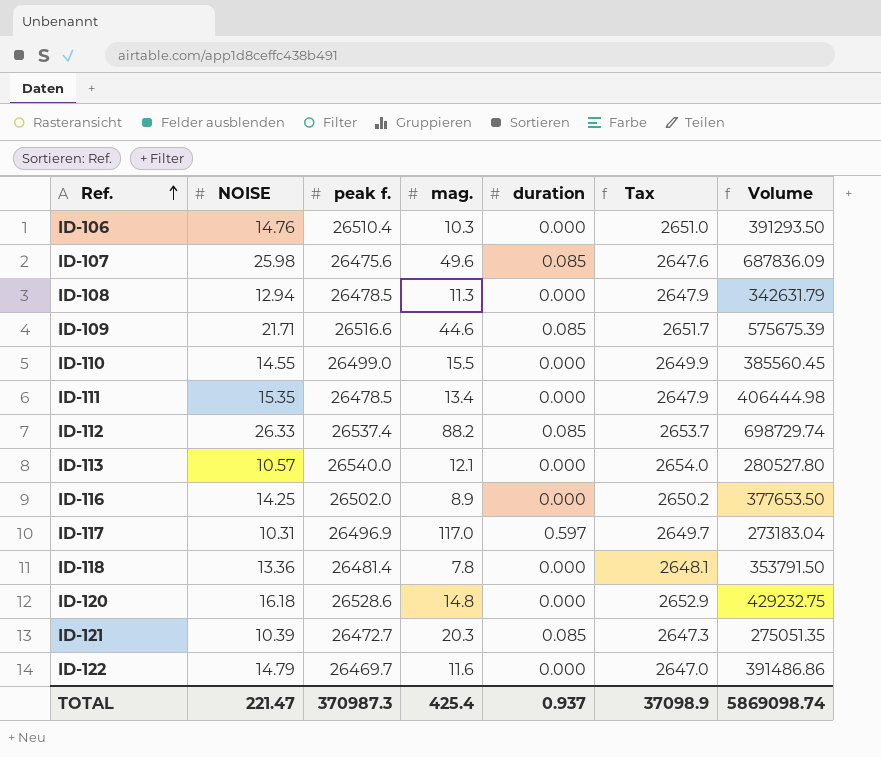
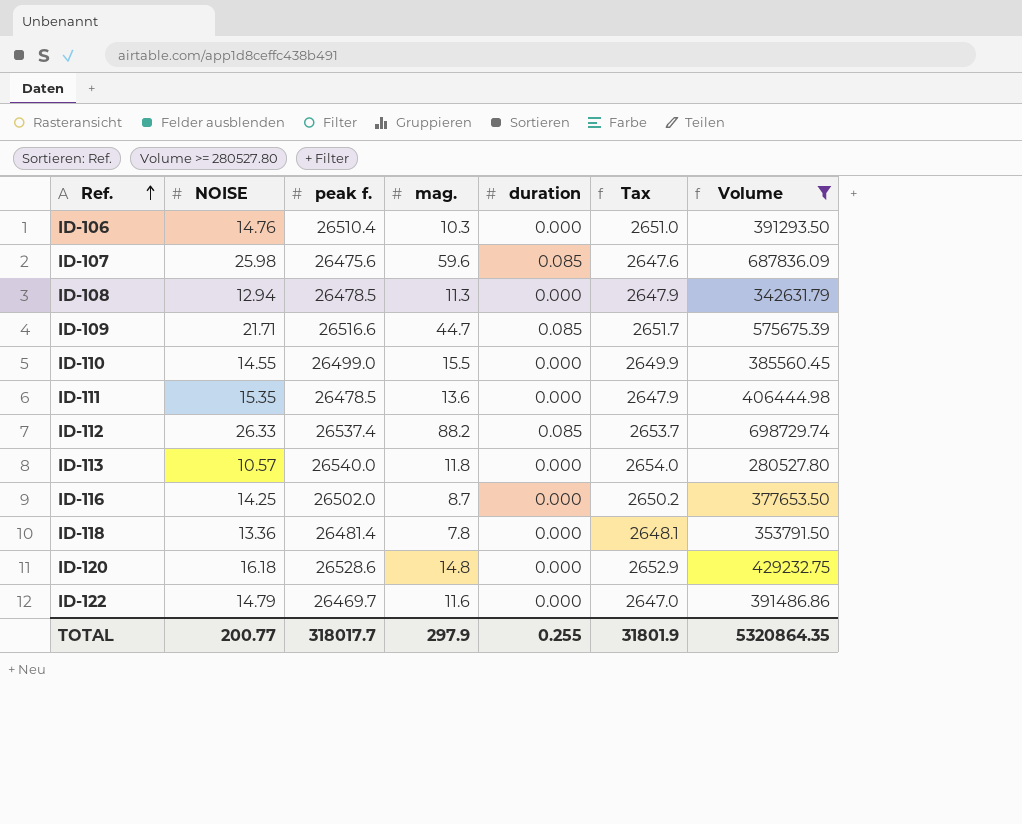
filter: none -> Volume >= 280527.80
ID-107 | mag.: 49.6 -> 59.6
ID-109 | mag.: 44.6 -> 44.7
ID-111 | mag.: 13.4 -> 13.6
ID-113 | mag.: 12.1 -> 11.8
ID-116 | mag.: 8.9 -> 8.7
TOTAL | NOISE: 221.47 -> 200.77
TOTAL | peak f.: 370987.3 -> 318017.7
TOTAL | mag.: 425.4 -> 297.9
TOTAL | duration: 0.937 -> 0.255
TOTAL | Tax: 37098.9 -> 31801.9
TOTAL | Volume: 5869098.74 -> 5320864.35

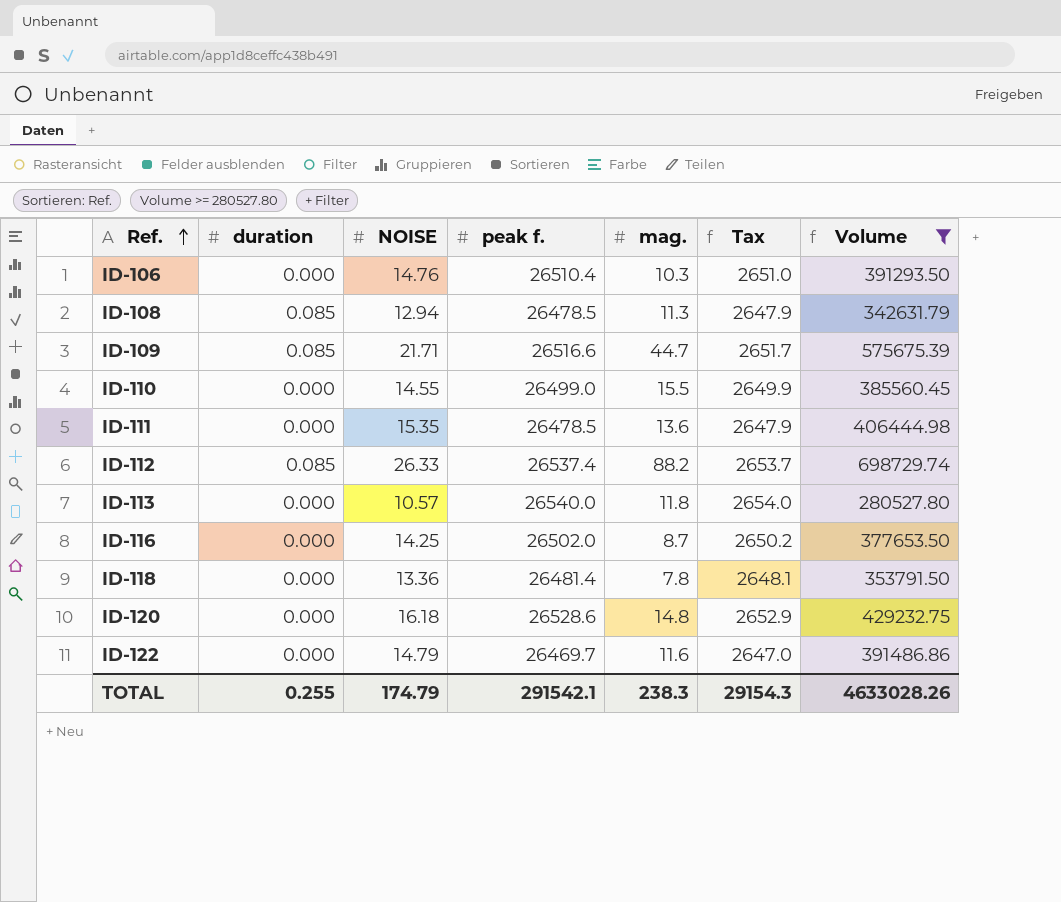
column duration | position: 5 -> 2
row ID-107: 25.98 | 26475.6 | 59.6 | 0.085 | 2647.6 | 687836.09 -> none
ID-108 | duration: 0.000 -> 0.085
TOTAL | NOISE: 200.77 -> 174.79
TOTAL | peak f.: 318017.7 -> 291542.1
TOTAL | mag.: 297.9 -> 238.3
TOTAL | Tax: 31801.9 -> 29154.3
TOTAL | Volume: 5320864.35 -> 4633028.26

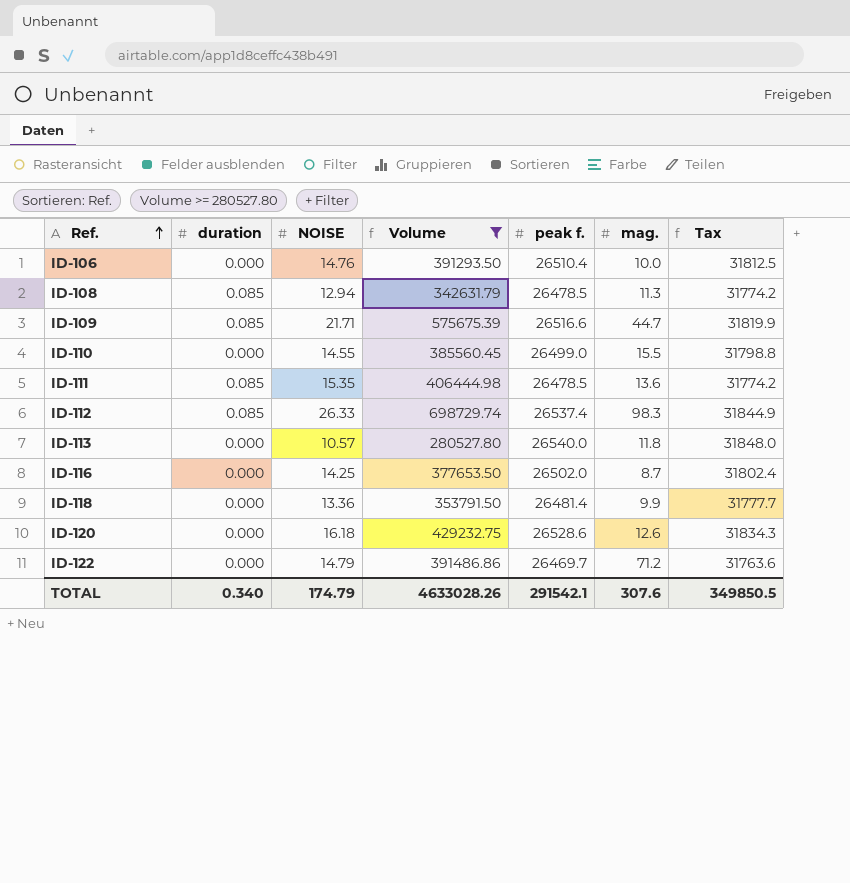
column Volume | position: 7 -> 4
column Tax | formula: [peak f.] * 0.1 -> [peak f.] * 1.2
ID-106 | mag.: 10.3 -> 10.0
ID-111 | duration: 0.000 -> 0.085
ID-112 | mag.: 88.2 -> 98.3
ID-118 | mag.: 7.8 -> 9.9
ID-120 | mag.: 14.8 -> 12.6
ID-122 | mag.: 11.6 -> 71.2
TOTAL | duration: 0.255 -> 0.340
TOTAL | mag.: 238.3 -> 307.6
TOTAL | Tax: 29154.3 -> 349850.5

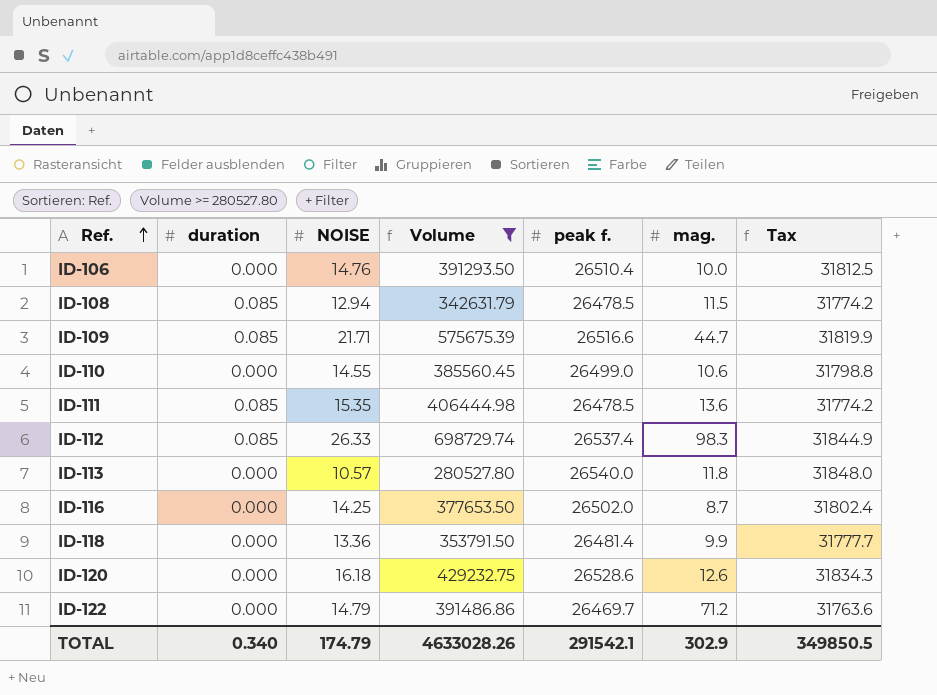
ID-108 | mag.: 11.3 -> 11.5
ID-110 | mag.: 15.5 -> 10.6
TOTAL | mag.: 307.6 -> 302.9

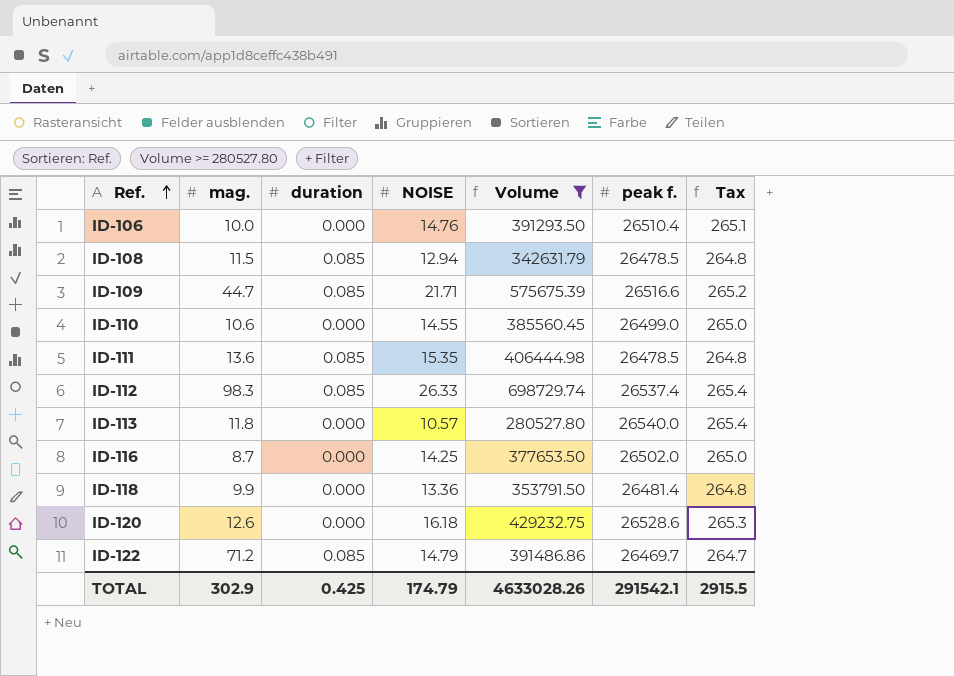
column mag. | position: 6 -> 2
column Tax | formula: [peak f.] * 1.2 -> [peak f.] * 0.01
ID-122 | duration: 0.000 -> 0.085
TOTAL | duration: 0.340 -> 0.425
TOTAL | Tax: 349850.5 -> 2915.5

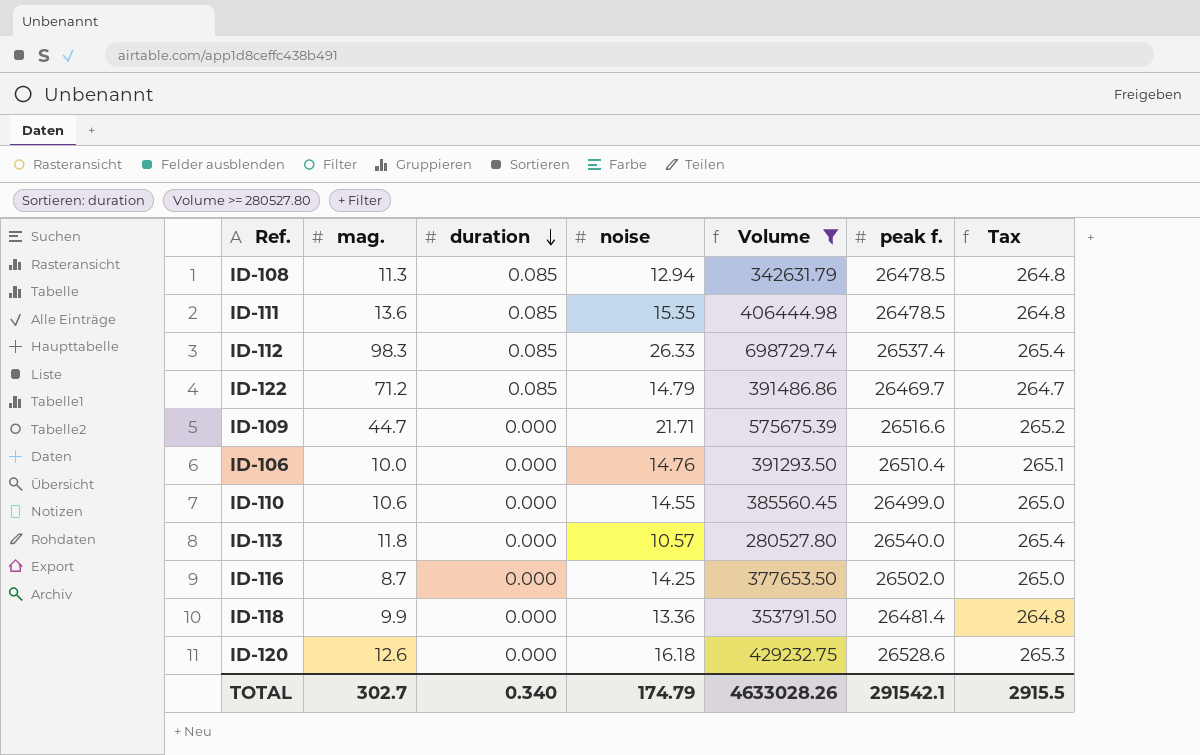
row order: Ref. ascending -> duration descending
column name: NOISE -> noise
ID-108 | mag.: 11.5 -> 11.3
ID-109 | duration: 0.085 -> 0.000
TOTAL | mag.: 302.9 -> 302.7
TOTAL | duration: 0.425 -> 0.340

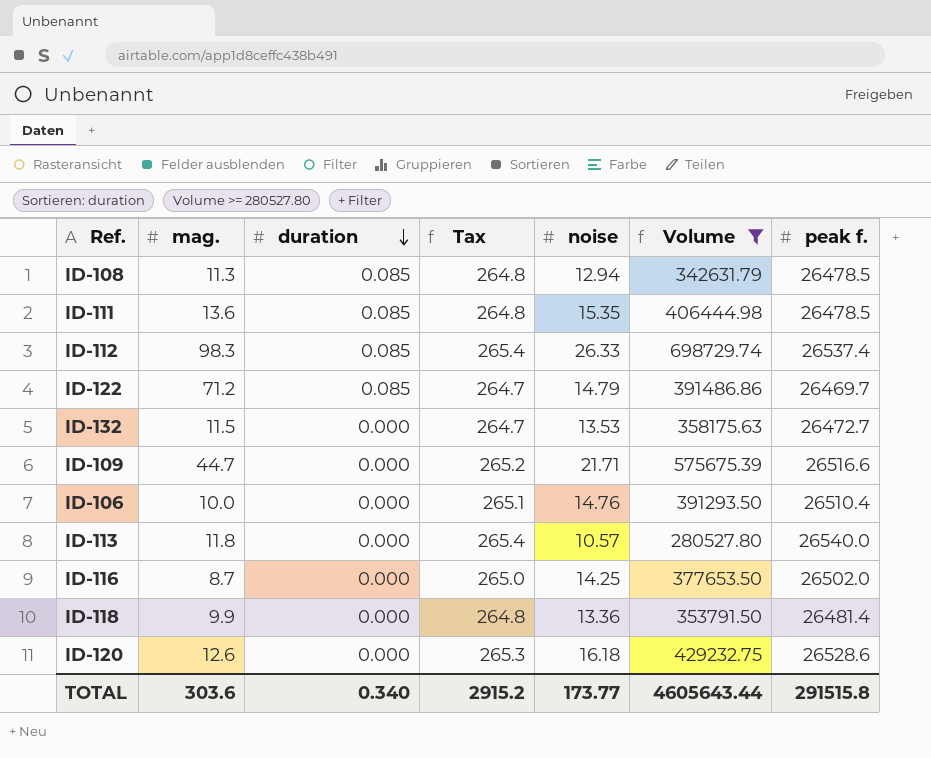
column Tax | position: 7 -> 4
row ID-110: 10.6 | 0.000 | 14.55 | 385560.45 | 26499.0 | 265.0 -> none
row ID-132: none -> 11.5 | 0.000 | 264.7 | 13.53 | 358175.63 | 26472.7
TOTAL | mag.: 302.7 -> 303.6
TOTAL | Tax: 2915.5 -> 2915.2
TOTAL | noise: 174.79 -> 173.77
TOTAL | Volume: 4633028.26 -> 4605643.44
TOTAL | peak f.: 291542.1 -> 291515.8

